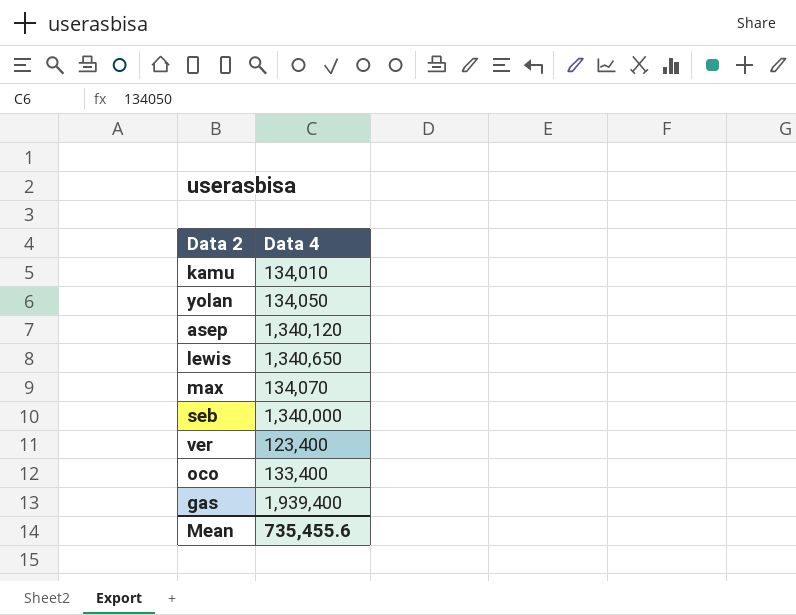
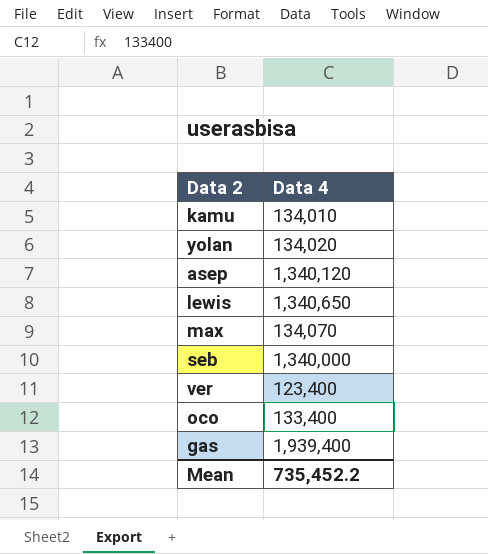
yolan | Data 4: 134,050 -> 134,020
Mean | Data 4: 735,455.6 -> 735,452.2

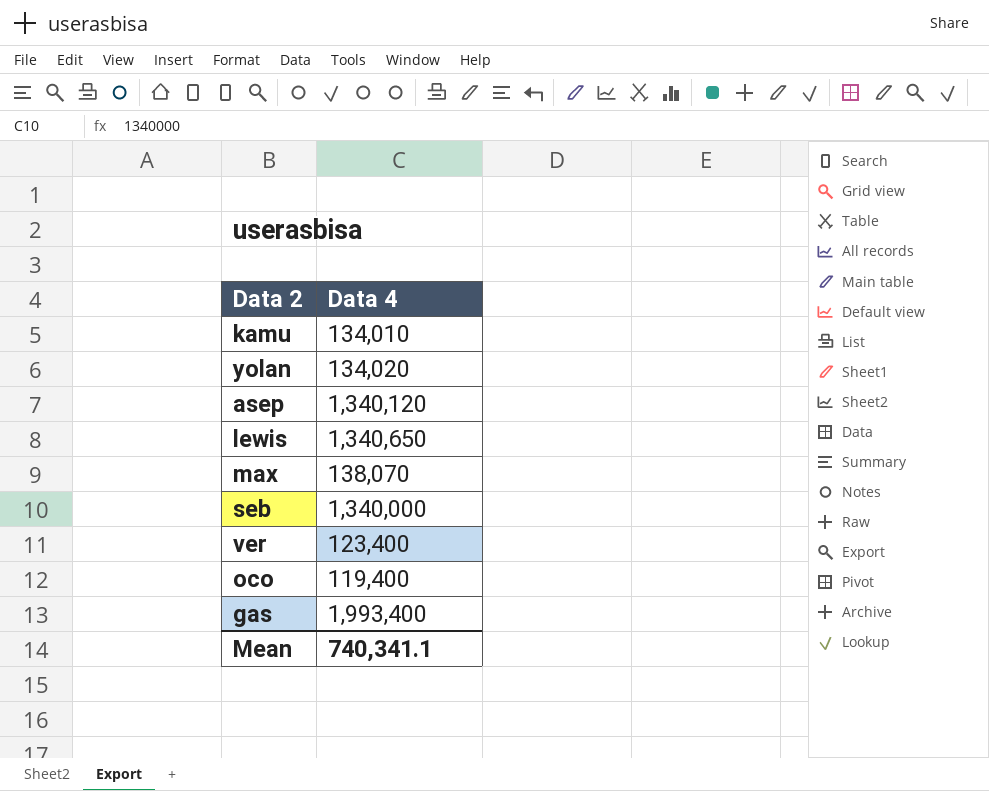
max | Data 4: 134,070 -> 138,070
oco | Data 4: 133,400 -> 119,400
gas | Data 4: 1,939,400 -> 1,993,400
Mean | Data 4: 735,452.2 -> 740,341.1

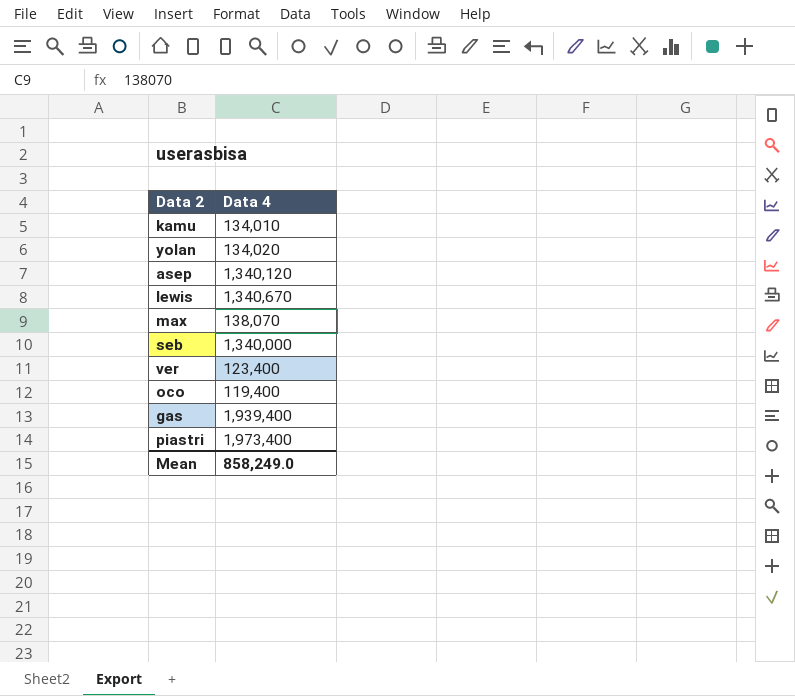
lewis | Data 4: 1,340,650 -> 1,340,670
gas | Data 4: 1,993,400 -> 1,939,400
row piastri: none -> 1,973,400
Mean | Data 4: 740,341.1 -> 858,249.0

